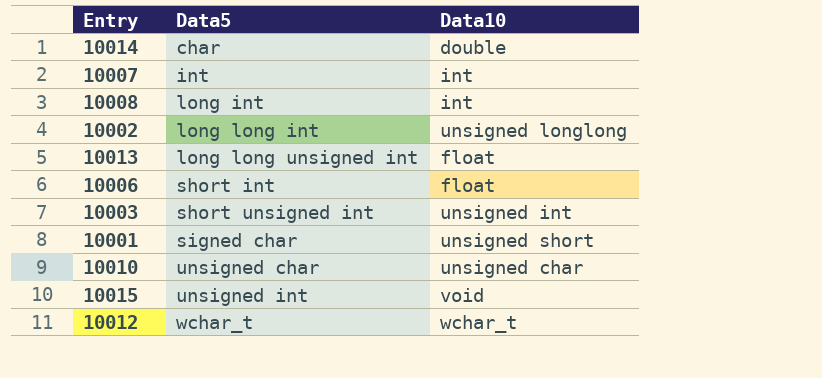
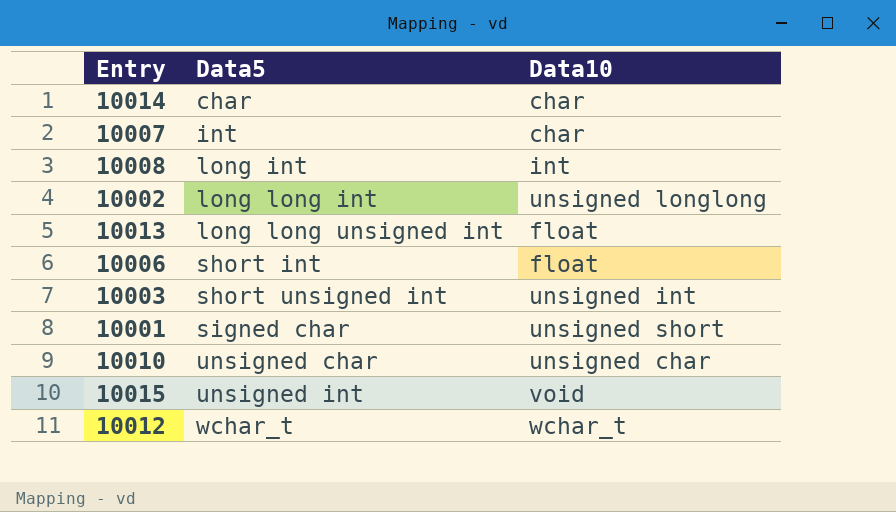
10014 | Data10: double -> char
10007 | Data10: int -> char

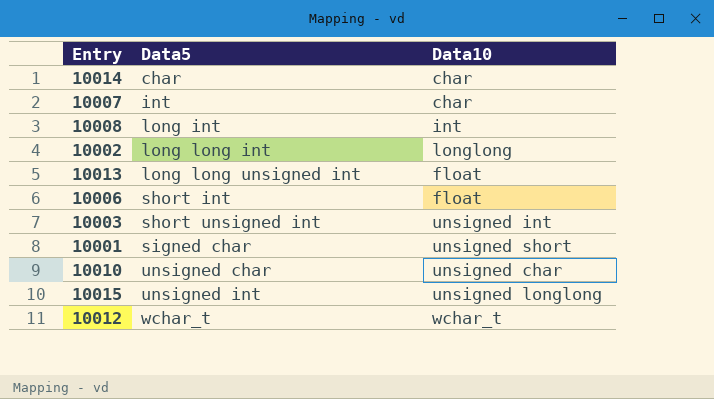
10002 | Data10: unsigned longlong -> longlong
10015 | Data10: void -> unsigned longlong

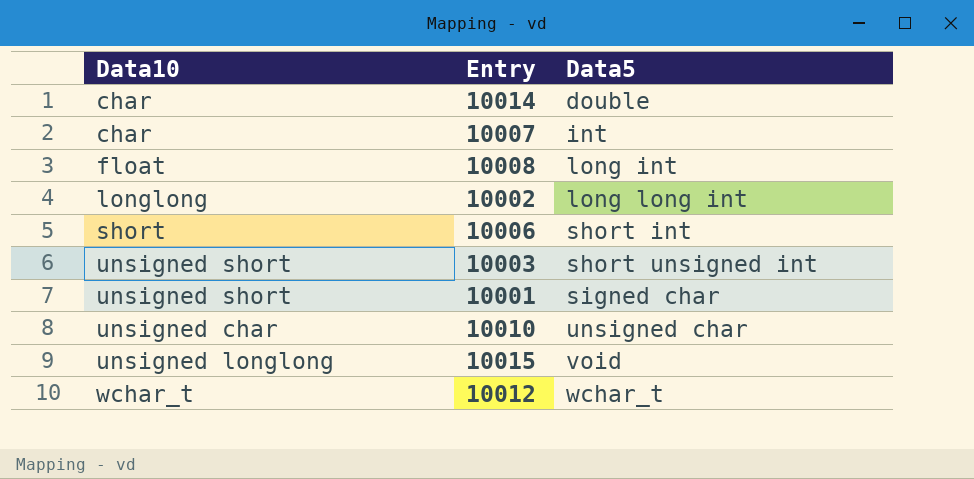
column Data10 | position: 3 -> 1
row 10013: long long unsigned int | float -> none
10014 | Data5: char -> double
10008 | Data10: int -> float
10006 | Data10: float -> short
10003 | Data10: unsigned int -> unsigned short
10015 | Data5: unsigned int -> void

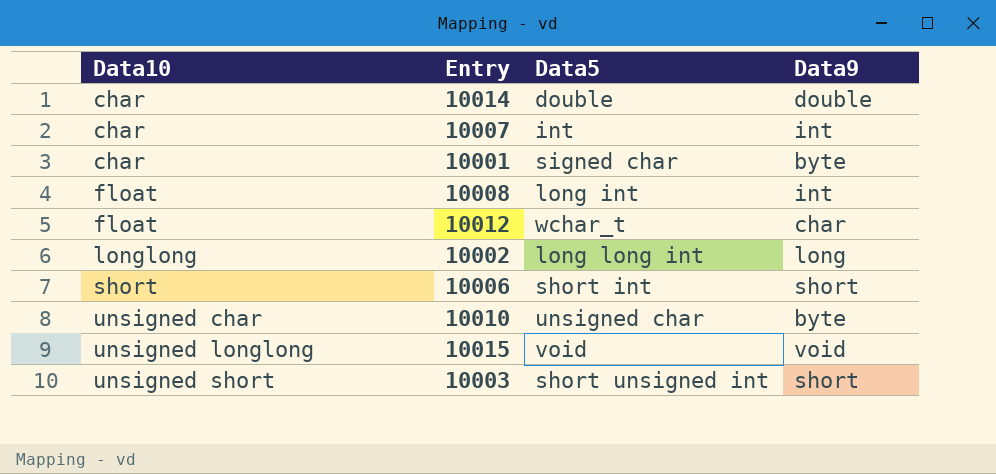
row order: Data5 ascending -> Data10 ascending
column Data9 | position: none -> 4
10001 | Data10: unsigned short -> char
10012 | Data10: wchar_t -> float

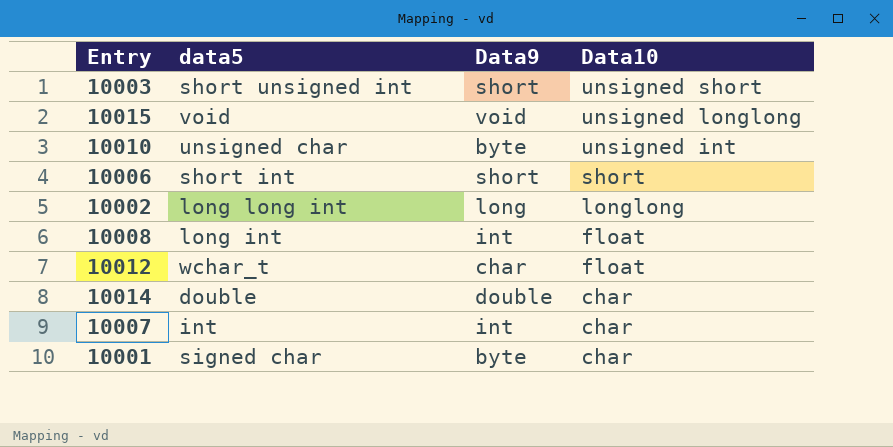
row order: Data10 ascending -> Data10 descending
column name: Data5 -> data5
column Data10 | position: 1 -> 4
10010 | Data10: unsigned char -> unsigned int

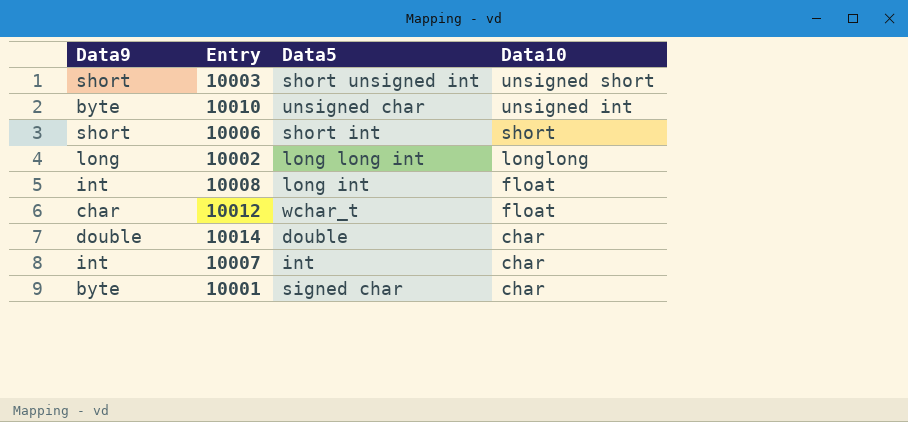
column Data9 | position: 3 -> 1
column name: data5 -> Data5
row 10015: void | void | unsigned longlong -> none

